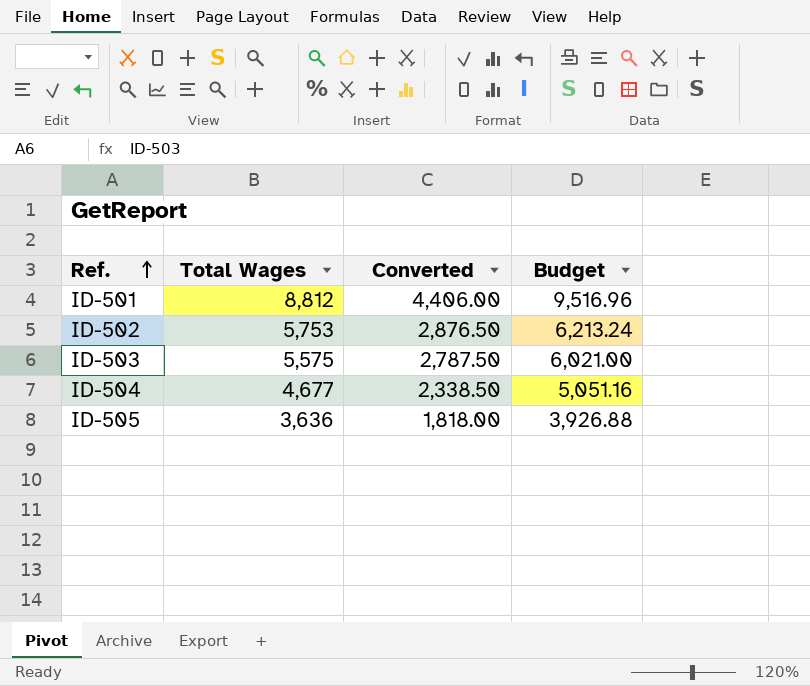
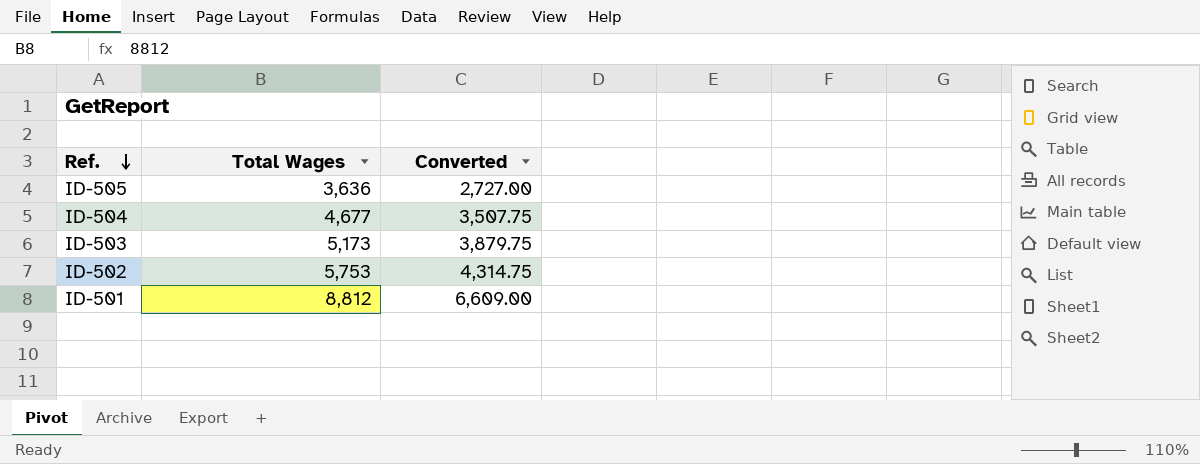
row order: Ref. ascending -> Ref. descending
column Budget | formula: [Total Wages] * 1.08 -> none
column Converted | formula: [Total Wages] * 0.5 -> [Total Wages] * 0.75
ID-503 | Total Wages: 5,575 -> 5,173

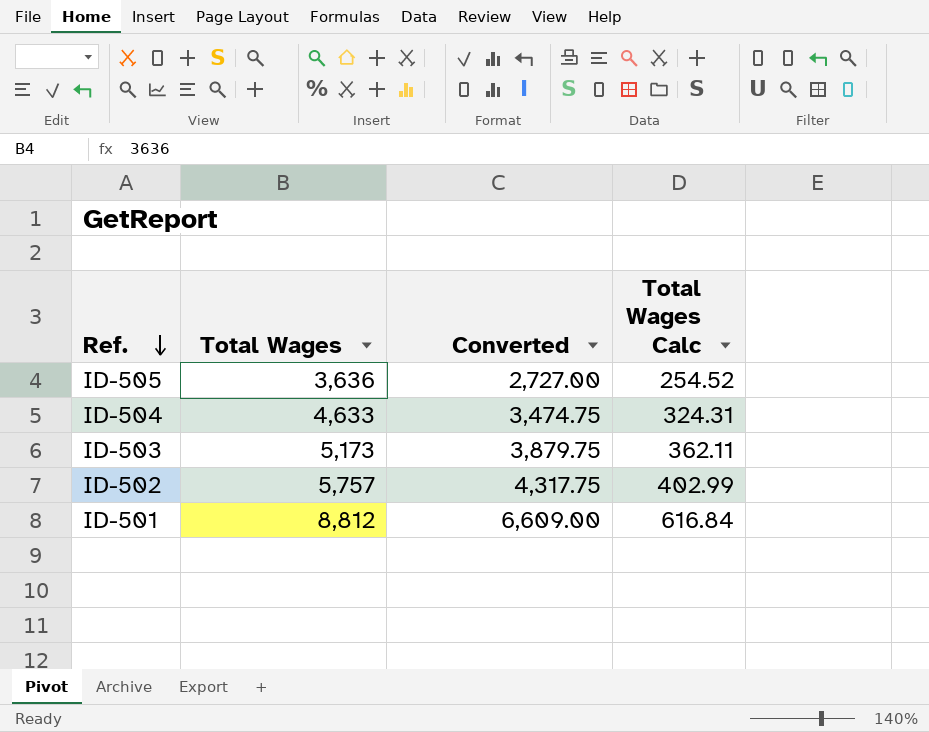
column Total Wages Calc | formula: none -> [Total Wages] * 0.07
ID-504 | Total Wages: 4,677 -> 4,633
ID-504 | Converted: 3,507.75 -> 3,474.75
ID-502 | Total Wages: 5,753 -> 5,757
ID-502 | Converted: 4,314.75 -> 4,317.75

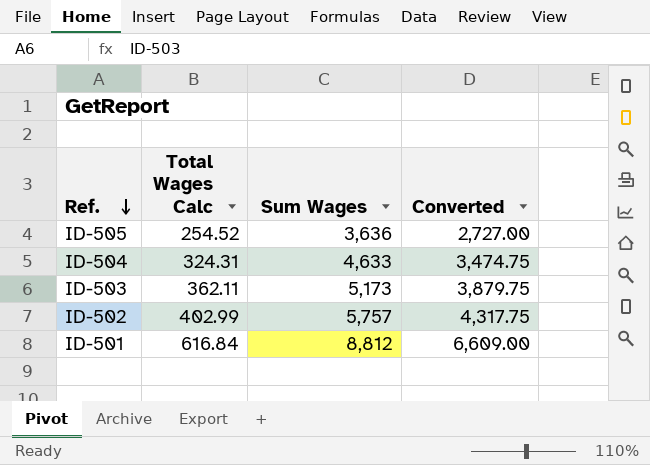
column Total Wages Calc | position: 4 -> 2
column name: Total Wages -> Sum Wages

